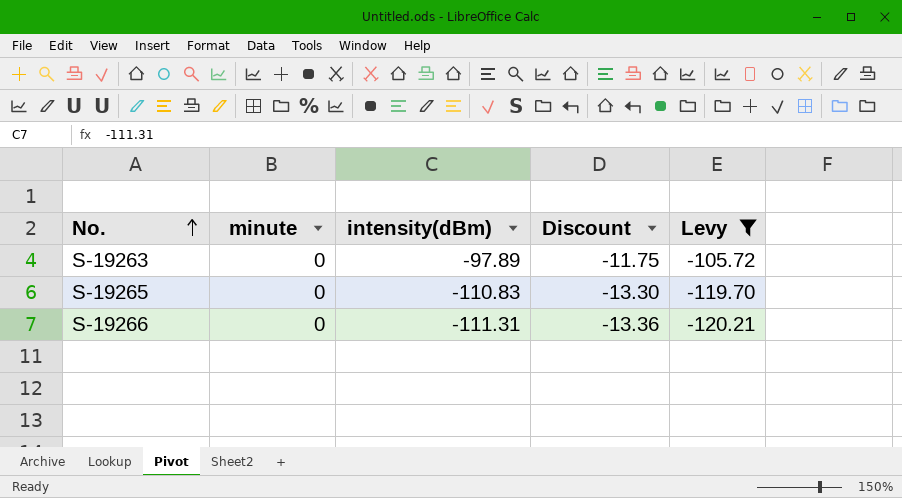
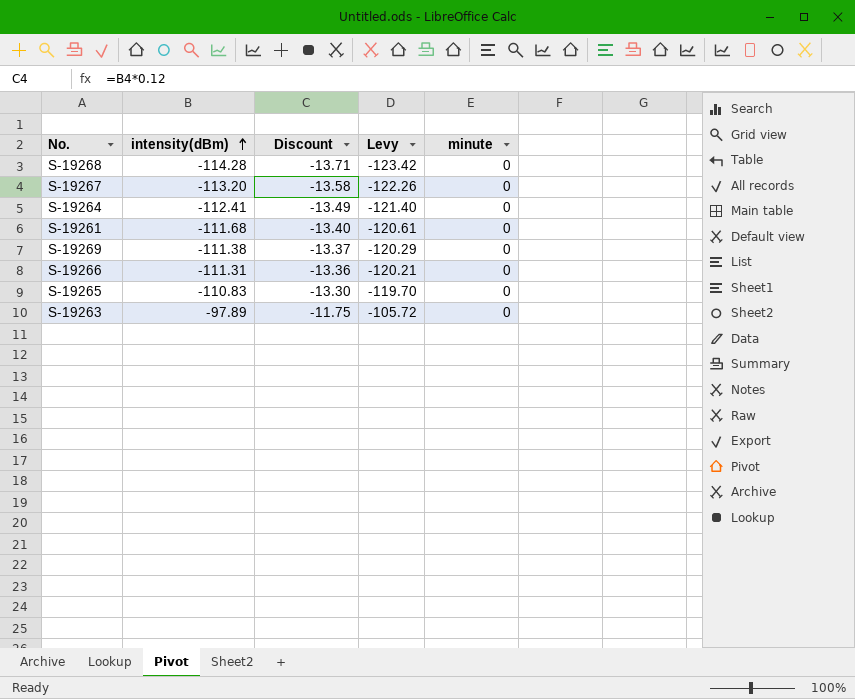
filter: Levy >= -120.21 -> none
row order: No. ascending -> intensity(dBm) ascending
column minute | position: 2 -> 5

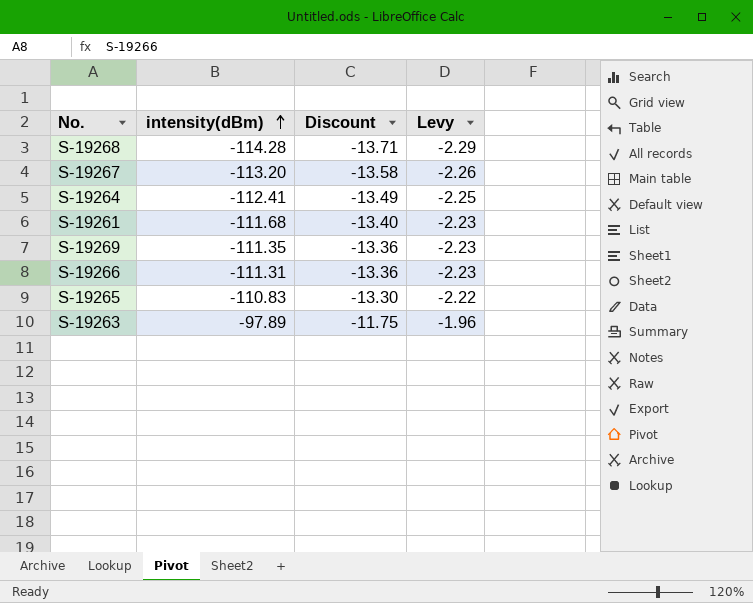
column minute | position: 5 -> none
column Levy | formula: [intensity(dBm)] * 1.08 -> [intensity(dBm)] * 0.02
S-19269 | intensity(dBm): -111.38 -> -111.35
S-19269 | Discount: -13.37 -> -13.36

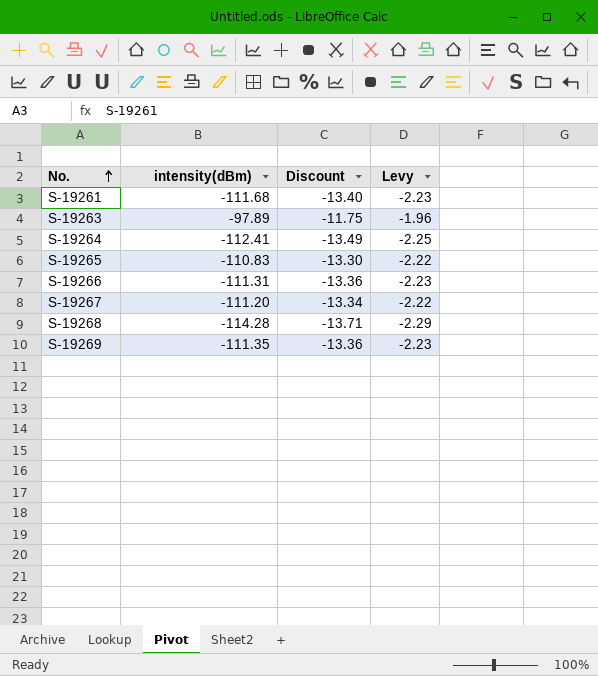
row order: intensity(dBm) ascending -> No. ascending
S-19267 | intensity(dBm): -113.20 -> -111.20
S-19267 | Discount: -13.58 -> -13.34
S-19267 | Levy: -2.26 -> -2.22

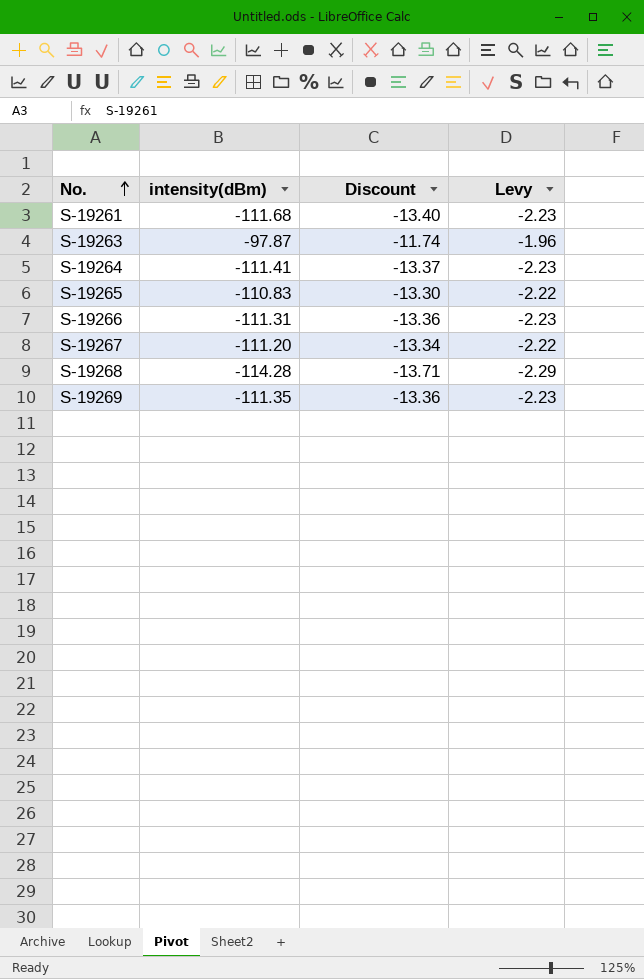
S-19263 | intensity(dBm): -97.89 -> -97.87
S-19263 | Discount: -11.75 -> -11.74
S-19264 | intensity(dBm): -112.41 -> -111.41
S-19264 | Discount: -13.49 -> -13.37
S-19264 | Levy: -2.25 -> -2.23

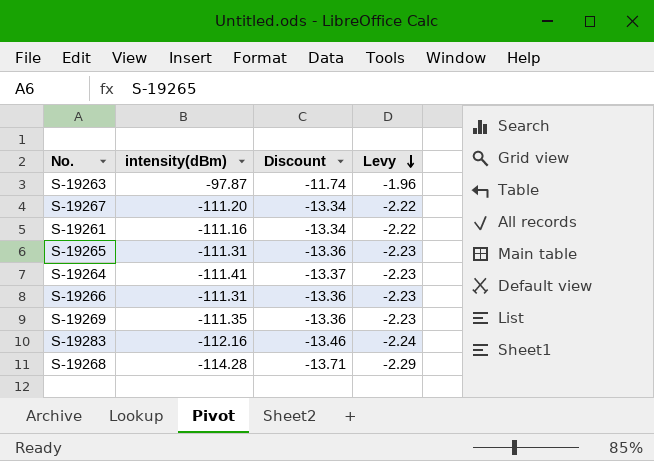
row order: No. ascending -> Levy descending
S-19261 | intensity(dBm): -111.68 -> -111.16
S-19261 | Discount: -13.40 -> -13.34
S-19261 | Levy: -2.23 -> -2.22
S-19265 | intensity(dBm): -110.83 -> -111.31
S-19265 | Discount: -13.30 -> -13.36
S-19265 | Levy: -2.22 -> -2.23
row S-19283: none -> -112.16 | -13.46 | -2.24

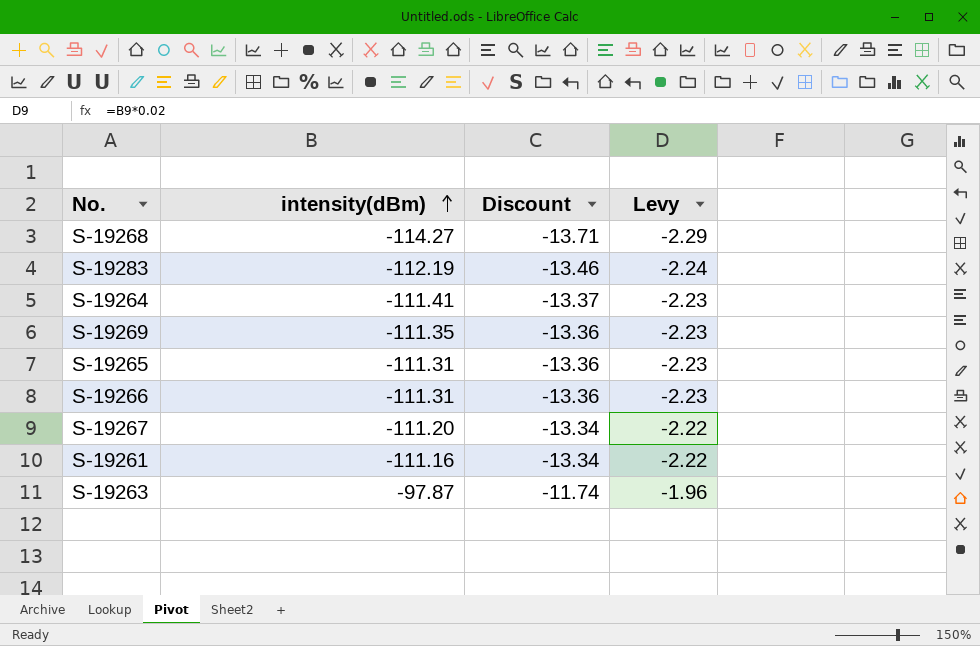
row order: Levy descending -> intensity(dBm) ascending
S-19268 | intensity(dBm): -114.28 -> -114.27
S-19283 | intensity(dBm): -112.16 -> -112.19

